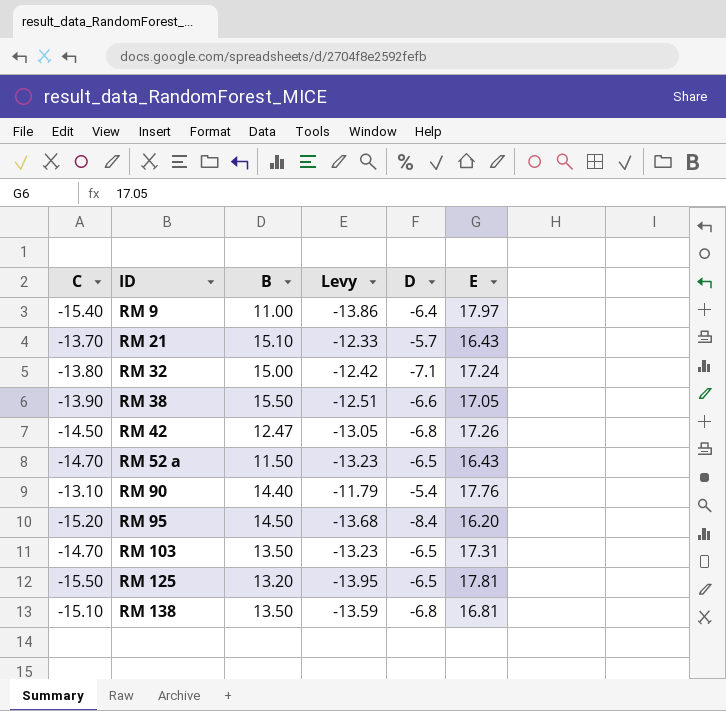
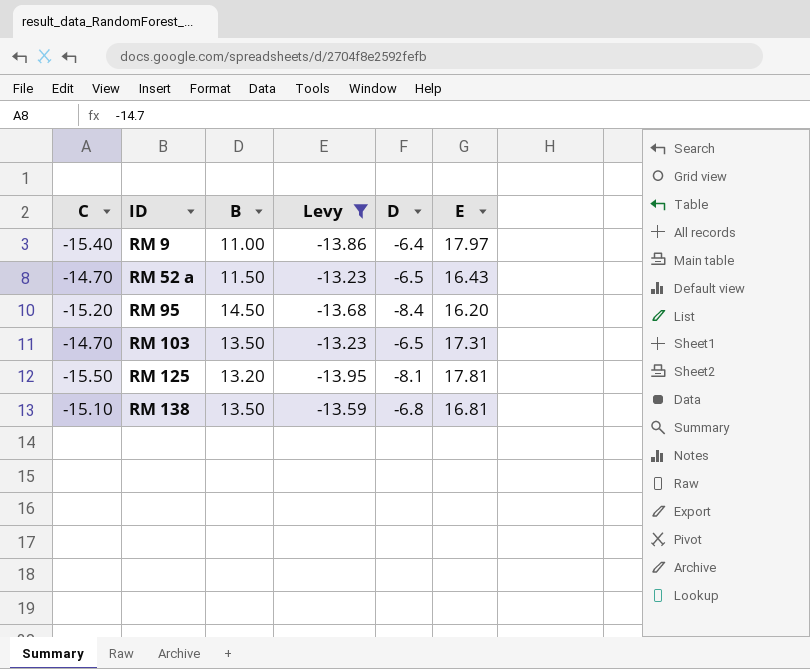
filter: none -> Levy <= -13.23
RM 125 | D: -6.5 -> -8.1

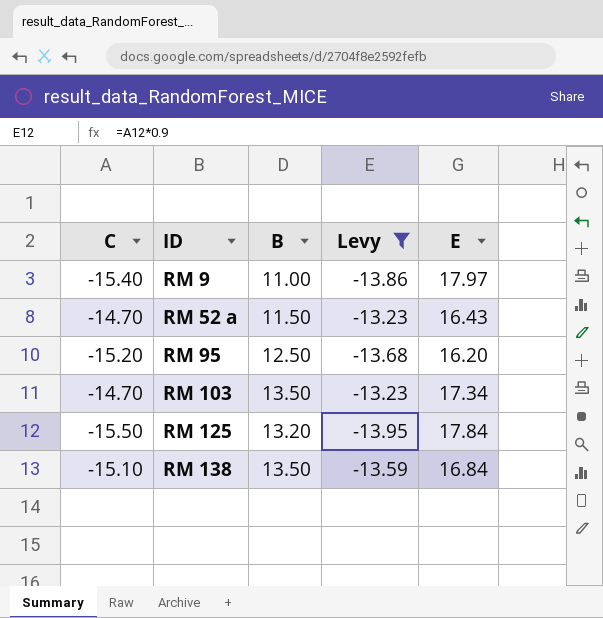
column D | position: 5 -> none
RM 95 | B: 14.50 -> 12.50
RM 103 | E: 17.31 -> 17.34
RM 125 | E: 17.81 -> 17.84
RM 138 | E: 16.81 -> 16.84

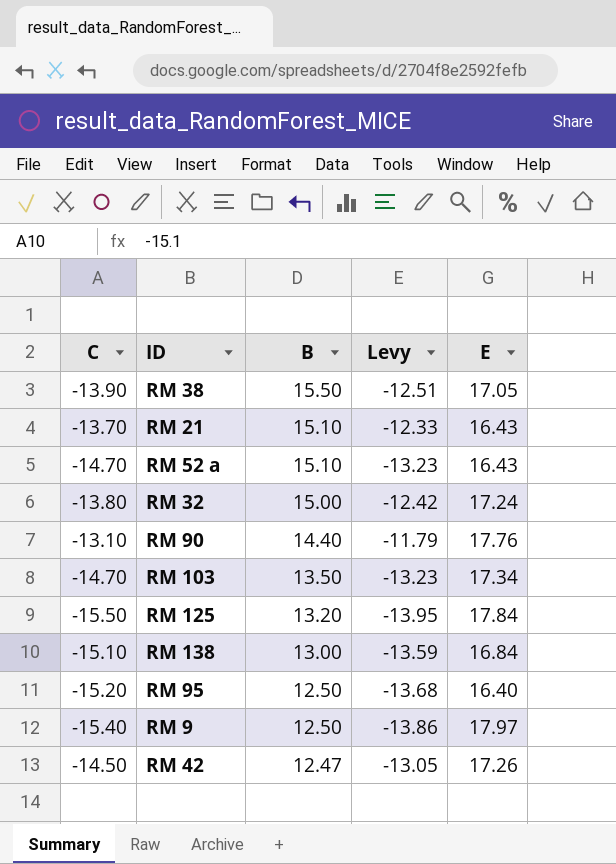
filter: Levy <= -13.23 -> none
row order: ID ascending -> B descending
RM 52 a | B: 11.50 -> 15.10
RM 138 | B: 13.50 -> 13.00
RM 95 | E: 16.20 -> 16.40
RM 9 | B: 11.00 -> 12.50

